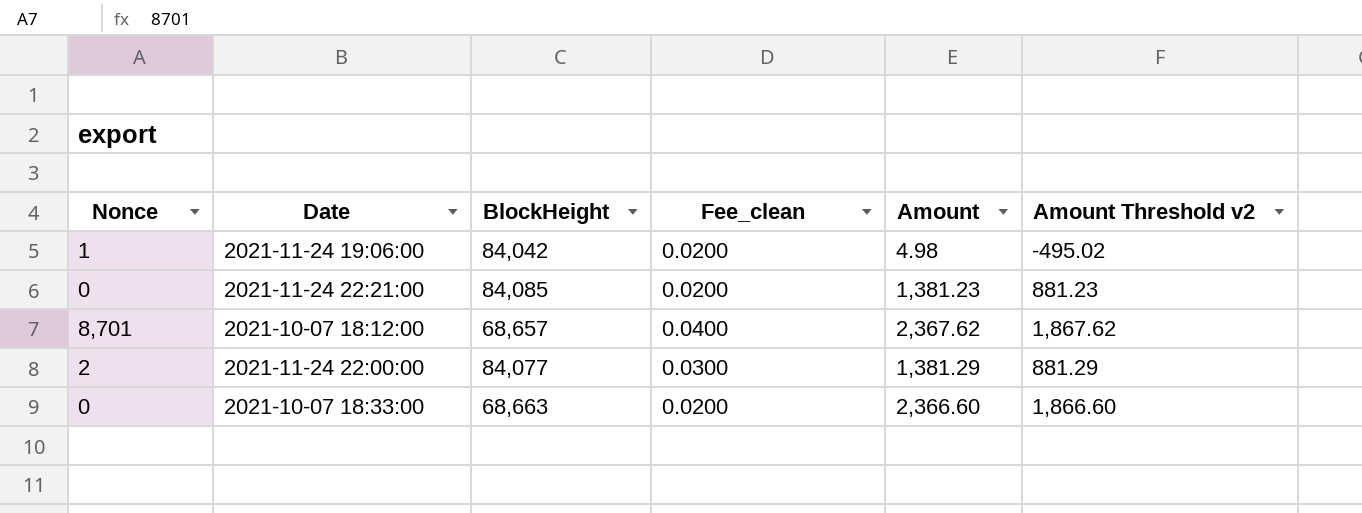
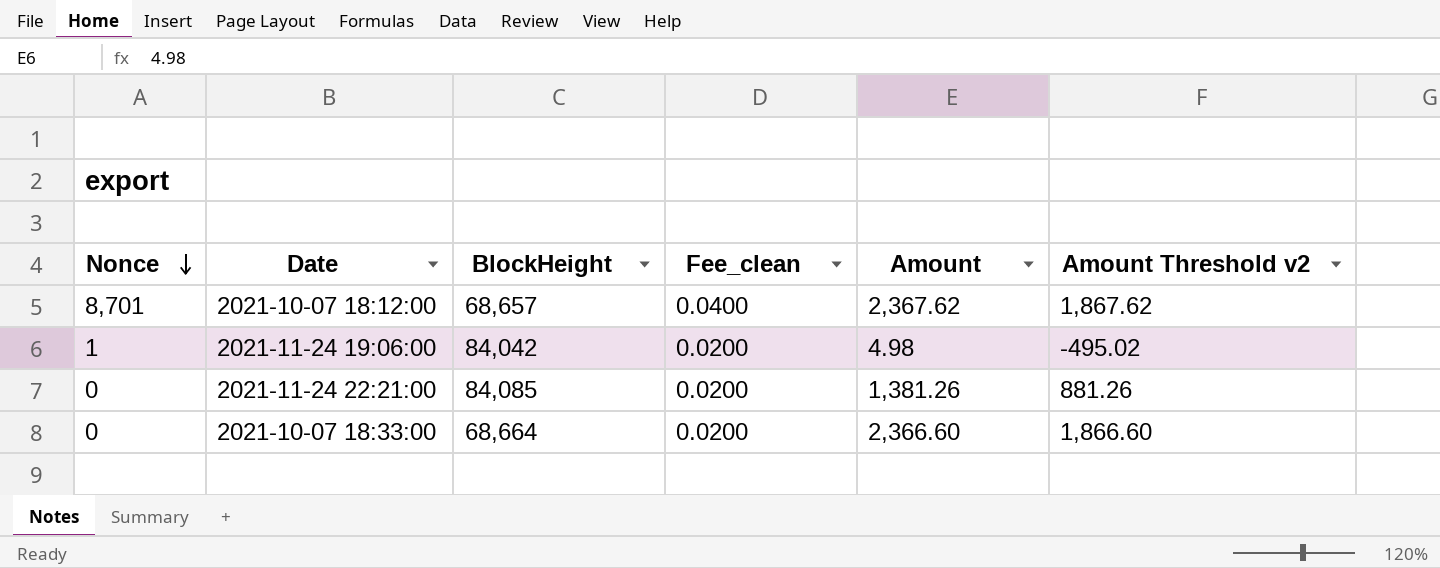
row order: none -> Nonce descending
row 2021-11-24 22:00:00: 2 | 84,077 | 0.0300 | 1,381.29 | 881.29 -> none
2021-11-24 22:21:00 | Amount: 1,381.23 -> 1,381.26
2021-11-24 22:21:00 | Amount Threshold v2: 881.23 -> 881.26
2021-10-07 18:33:00 | BlockHeight: 68,663 -> 68,664

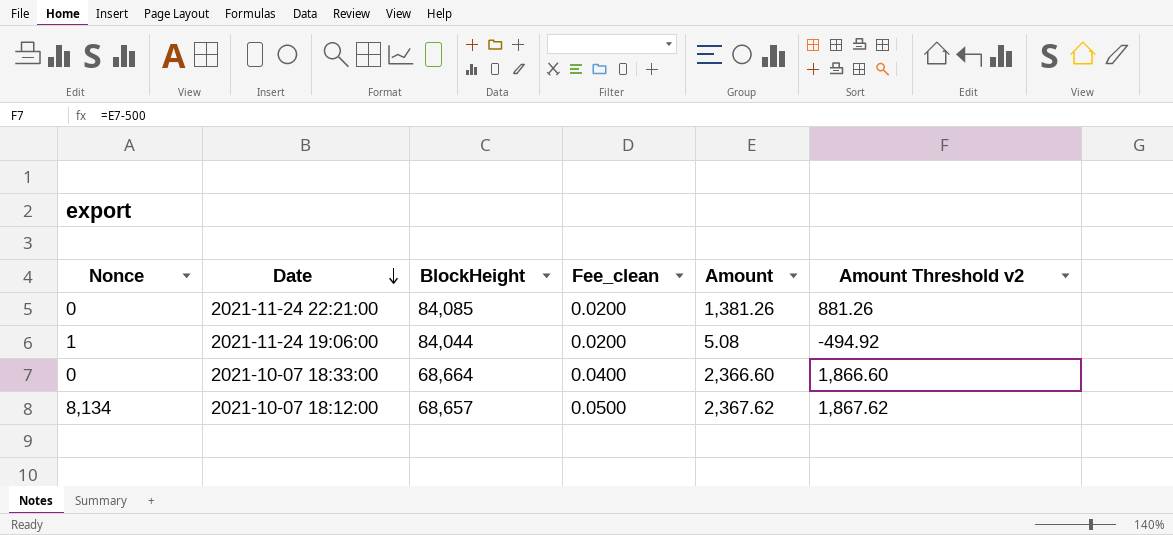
row order: Nonce descending -> Date descending
2021-11-24 19:06:00 | BlockHeight: 84,042 -> 84,044
2021-11-24 19:06:00 | Amount: 4.98 -> 5.08
2021-11-24 19:06:00 | Amount Threshold v2: -495.02 -> -494.92
2021-10-07 18:33:00 | Fee_clean: 0.0200 -> 0.0400
2021-10-07 18:12:00 | Nonce: 8,701 -> 8,134
2021-10-07 18:12:00 | Fee_clean: 0.0400 -> 0.0500

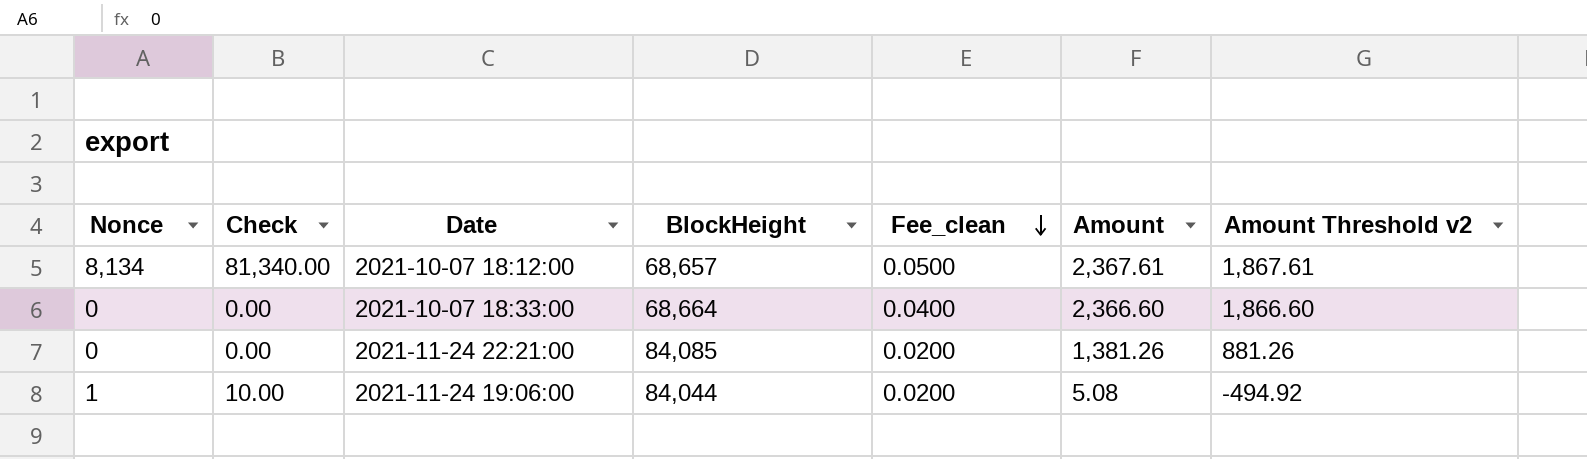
row order: Date descending -> Fee_clean descending
column Check | formula: none -> [Nonce] * 10
2021-10-07 18:12:00 | Amount: 2,367.62 -> 2,367.61
2021-10-07 18:12:00 | Amount Threshold v2: 1,867.62 -> 1,867.61

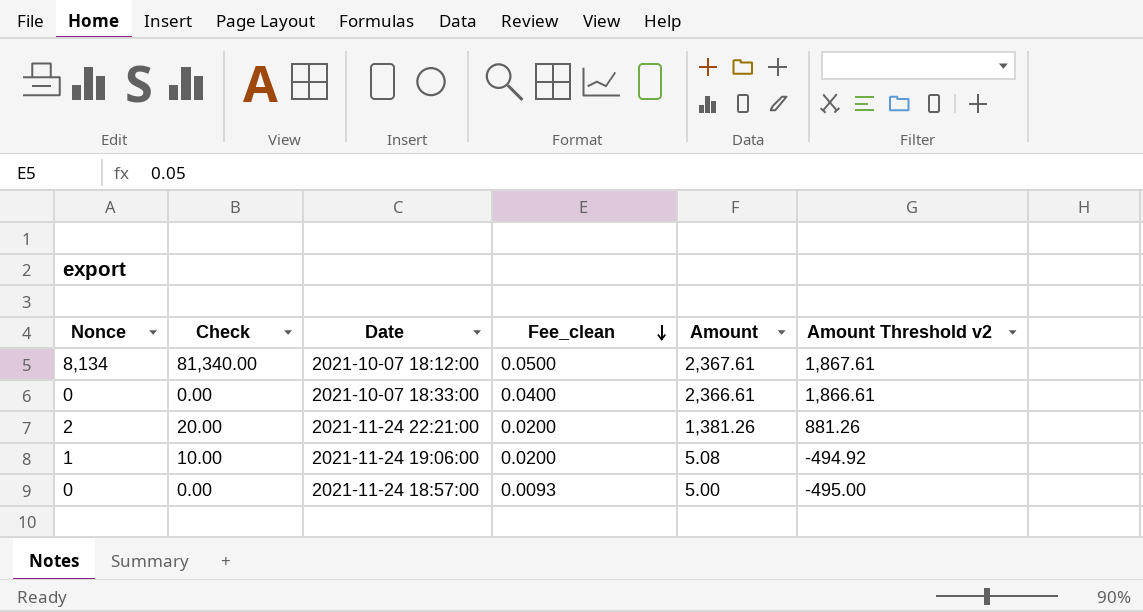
column BlockHeight | position: 4 -> none
2021-10-07 18:33:00 | Amount: 2,366.60 -> 2,366.61
2021-10-07 18:33:00 | Amount Threshold v2: 1,866.60 -> 1,866.61
2021-11-24 22:21:00 | Nonce: 0 -> 2
2021-11-24 22:21:00 | Check: 0.00 -> 20.00
row 2021-11-24 18:57:00: none -> 0 | 0.00 | 0.0093 | 5.00 | -495.00

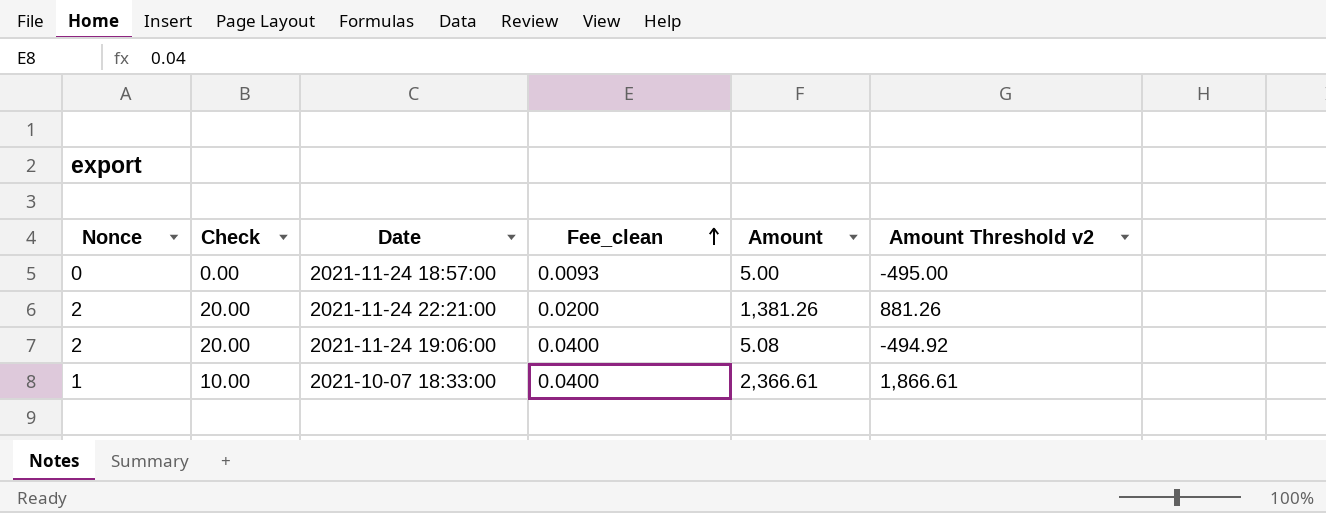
row order: Fee_clean descending -> Fee_clean ascending
row 2021-10-07 18:12:00: 8,134 | 81,340.00 | 0.0500 | 2,367.61 | 1,867.61 -> none
2021-11-24 19:06:00 | Nonce: 1 -> 2
2021-11-24 19:06:00 | Check: 10.00 -> 20.00
2021-11-24 19:06:00 | Fee_clean: 0.0200 -> 0.0400
2021-10-07 18:33:00 | Nonce: 0 -> 1
2021-10-07 18:33:00 | Check: 0.00 -> 10.00

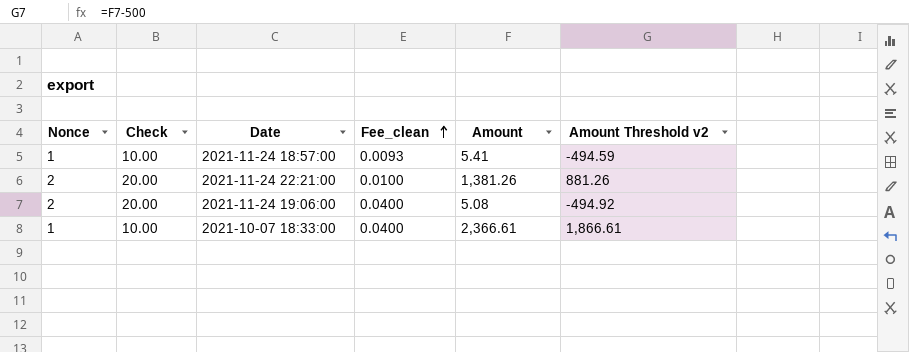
2021-11-24 18:57:00 | Nonce: 0 -> 1
2021-11-24 18:57:00 | Check: 0.00 -> 10.00
2021-11-24 18:57:00 | Amount: 5.00 -> 5.41
2021-11-24 18:57:00 | Amount Threshold v2: -495.00 -> -494.59
2021-11-24 22:21:00 | Fee_clean: 0.0200 -> 0.0100

